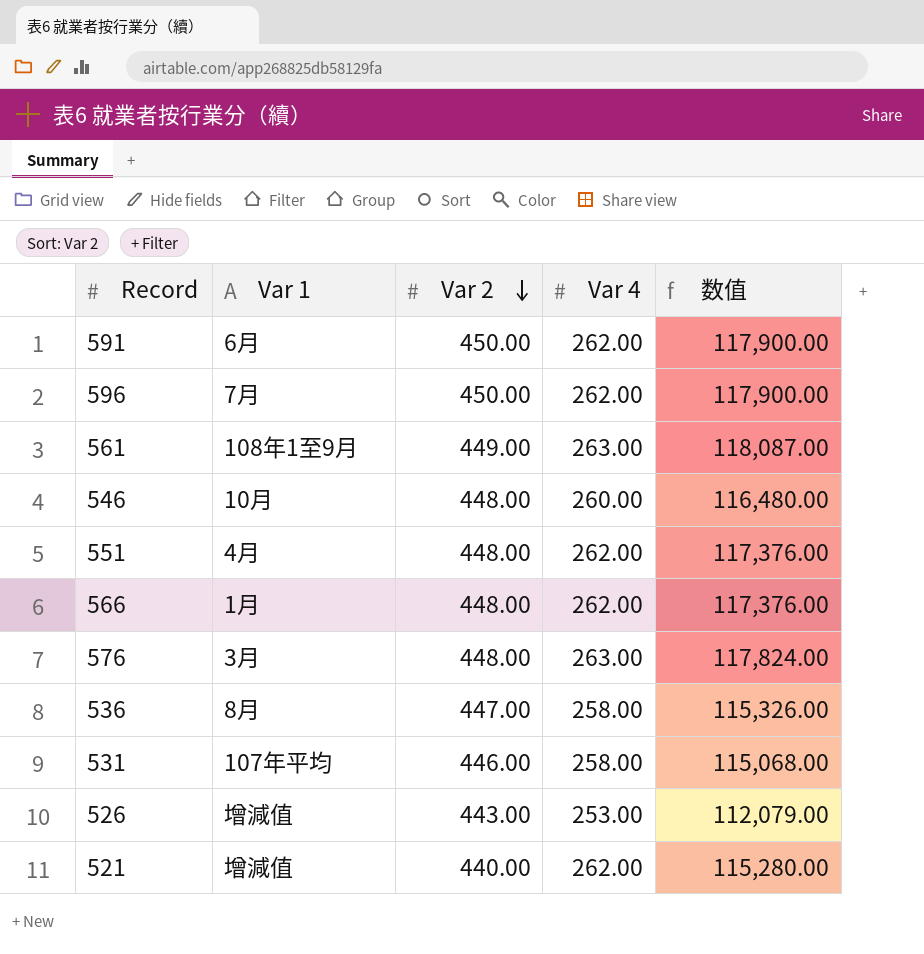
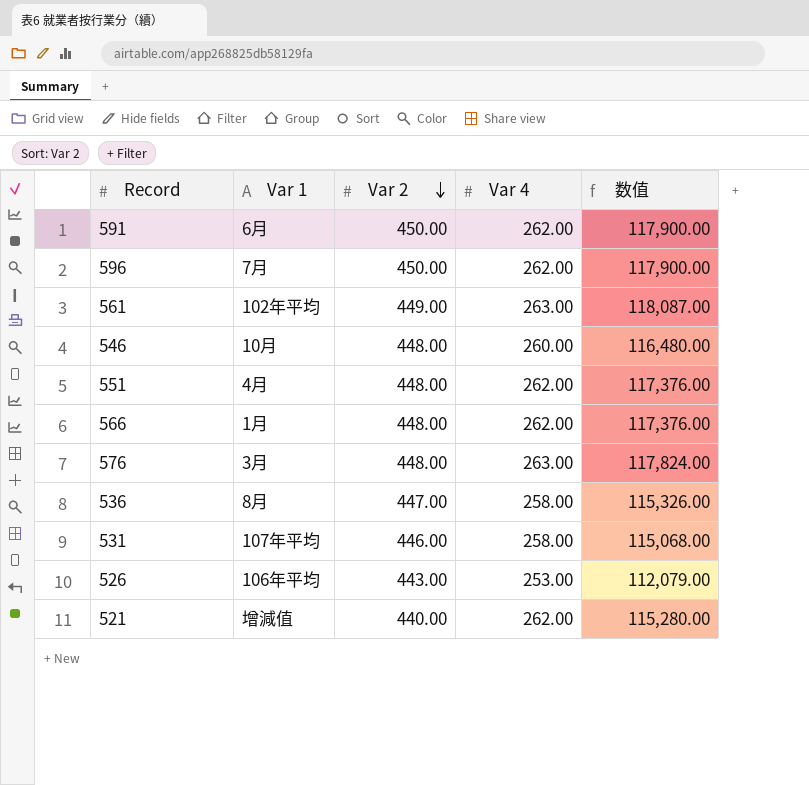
561 | Var 1: 108年1至9月 -> 102年平均
526 | Var 1: 增減值 -> 106年平均

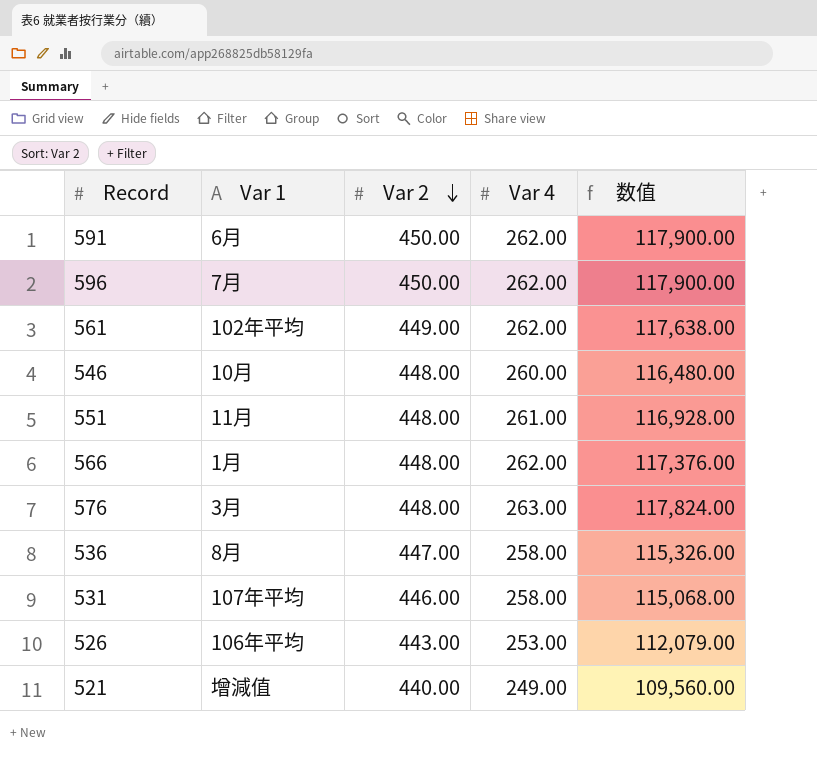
561 | Var 4: 263.00 -> 262.00
561 | 数值: 118,087.00 -> 117,638.00
551 | Var 1: 4月 -> 11月
551 | Var 4: 262.00 -> 261.00
551 | 数值: 117,376.00 -> 116,928.00
521 | Var 4: 262.00 -> 249.00
521 | 数值: 115,280.00 -> 109,560.00

